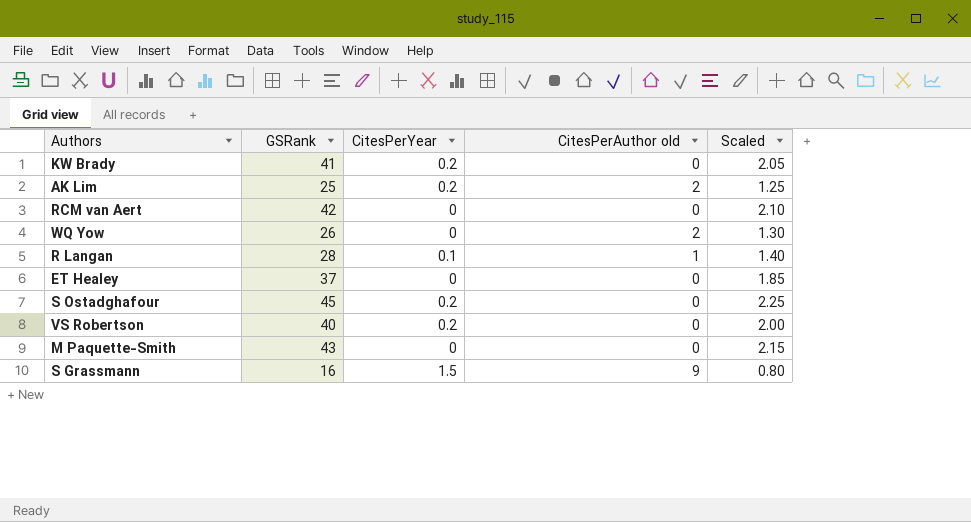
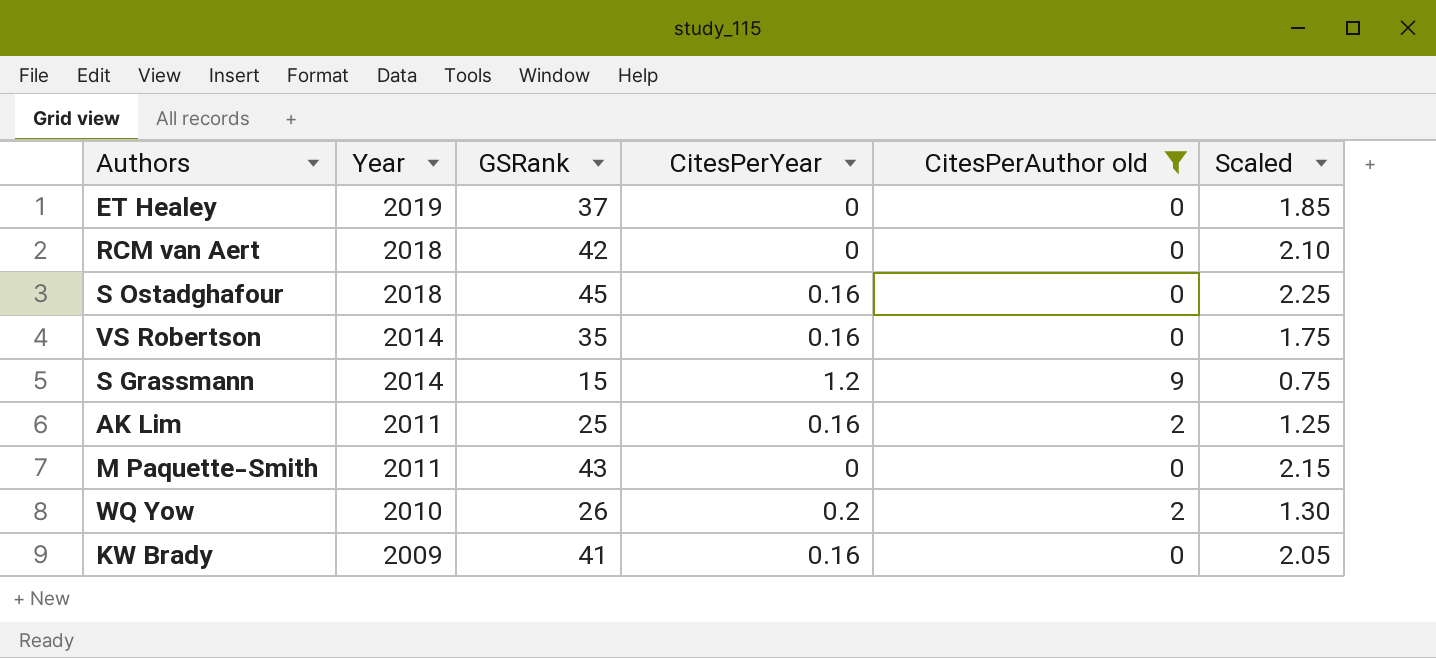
filter: none -> CitesPerAuthor old != 1
row order: none -> Year descending
column Year | position: none -> 2
S Ostadghafour | CitesPerYear: 0.2 -> 0.16
VS Robertson | GSRank: 40 -> 35
VS Robertson | CitesPerYear: 0.2 -> 0.16
VS Robertson | Scaled: 2.00 -> 1.75
S Grassmann | GSRank: 16 -> 15
S Grassmann | CitesPerYear: 1.5 -> 1.2
S Grassmann | Scaled: 0.80 -> 0.75
AK Lim | CitesPerYear: 0.2 -> 0.16
WQ Yow | CitesPerYear: 0 -> 0.2
KW Brady | CitesPerYear: 0.2 -> 0.16

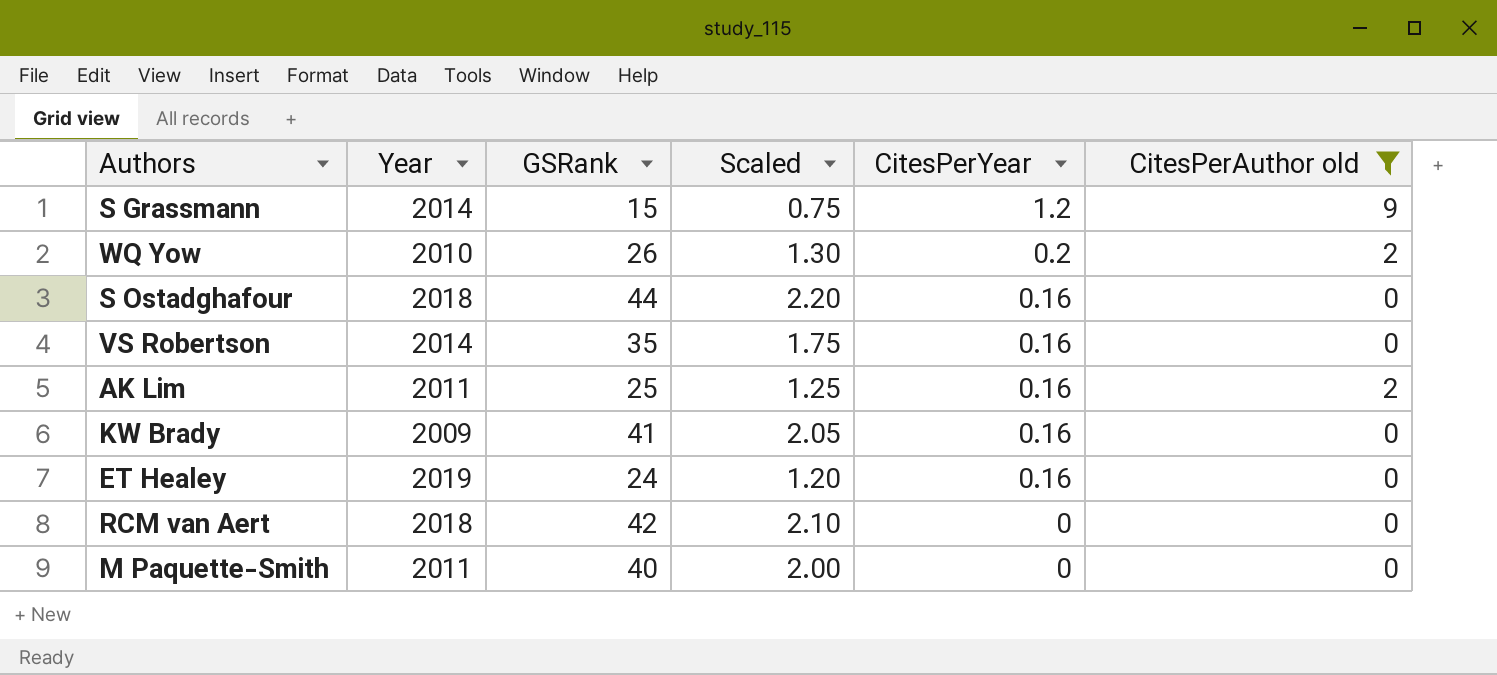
row order: Year descending -> CitesPerYear descending
column Scaled | position: 6 -> 4
S Ostadghafour | GSRank: 45 -> 44
S Ostadghafour | Scaled: 2.25 -> 2.20
ET Healey | GSRank: 37 -> 24
ET Healey | Scaled: 1.85 -> 1.20
ET Healey | CitesPerYear: 0 -> 0.16
M Paquette-Smith | GSRank: 43 -> 40
M Paquette-Smith | Scaled: 2.15 -> 2.00

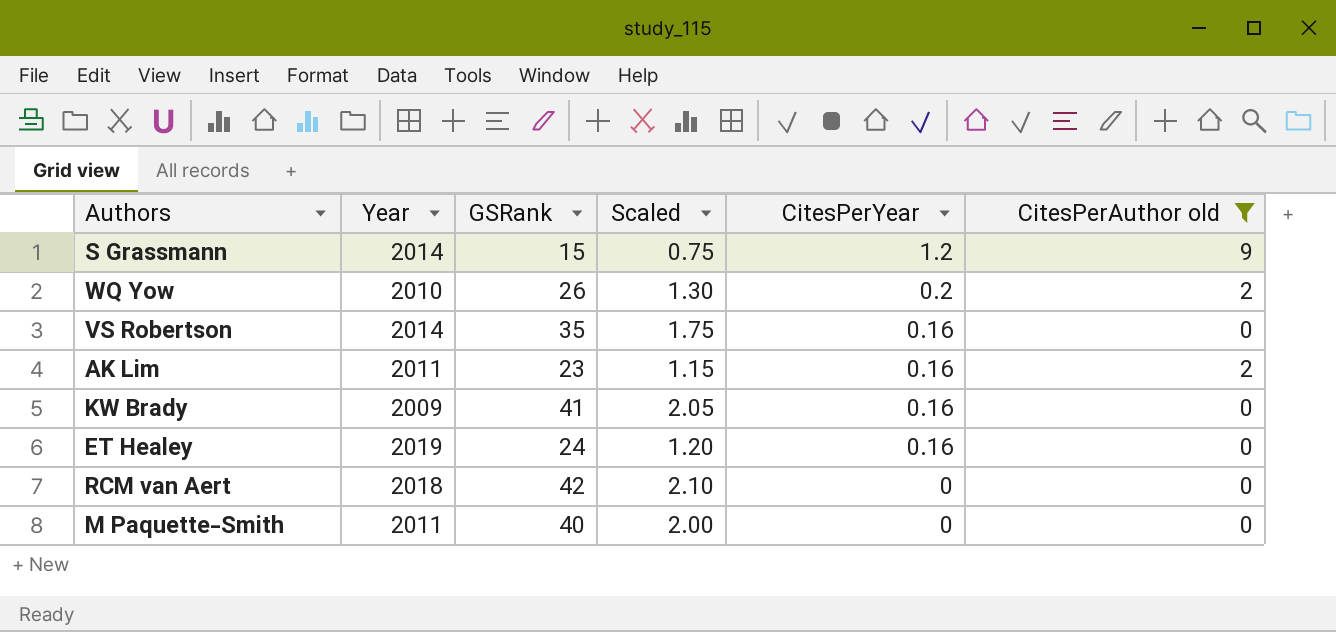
row S Ostadghafour: 2018 | 44 | 2.20 | 0.16 | 0 -> none
AK Lim | GSRank: 25 -> 23
AK Lim | Scaled: 1.25 -> 1.15

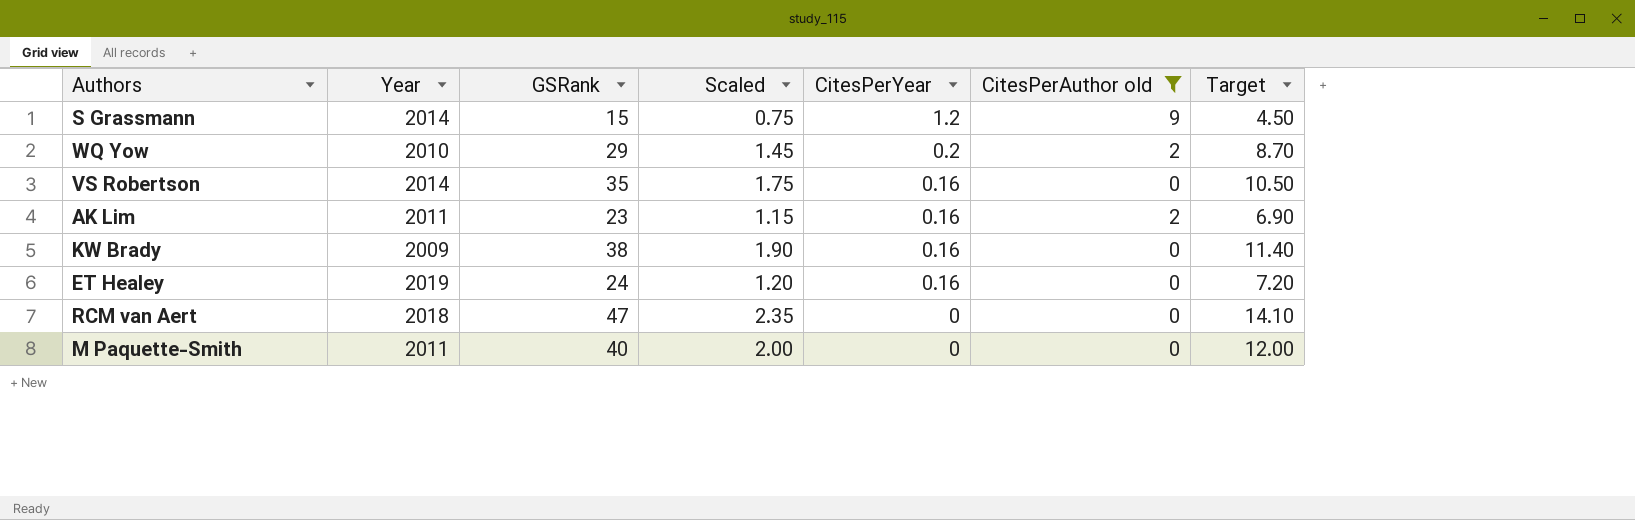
column Target | formula: none -> [GSRank] * 0.3
WQ Yow | GSRank: 26 -> 29
WQ Yow | Scaled: 1.30 -> 1.45
KW Brady | GSRank: 41 -> 38
KW Brady | Scaled: 2.05 -> 1.90
RCM van Aert | GSRank: 42 -> 47
RCM van Aert | Scaled: 2.10 -> 2.35

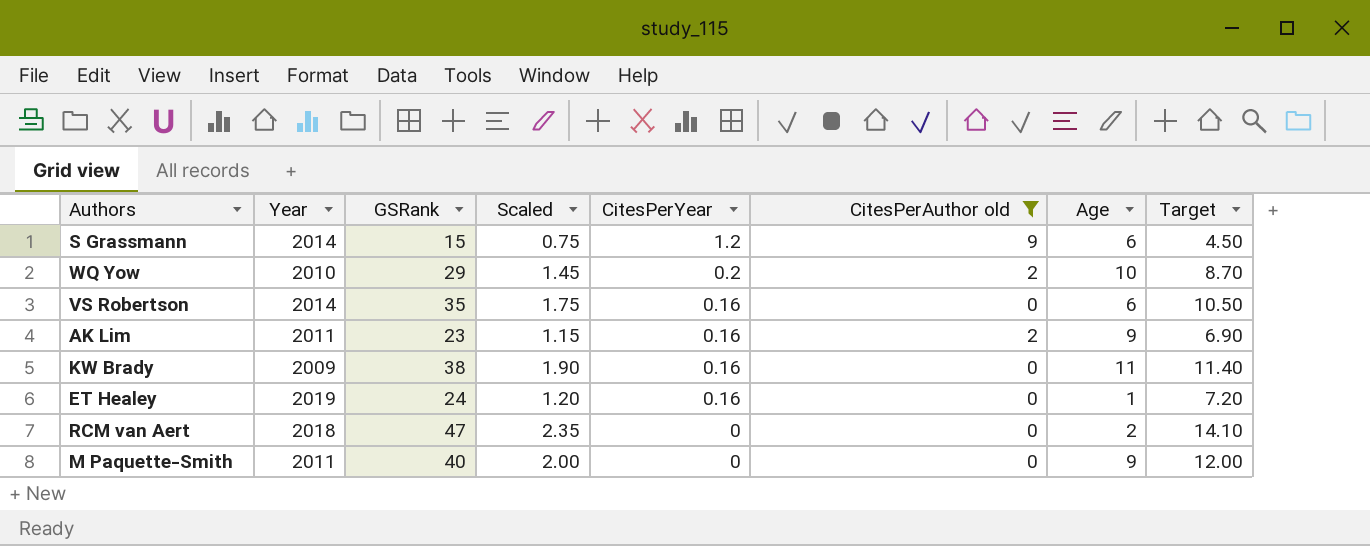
column Age | position: none -> 7

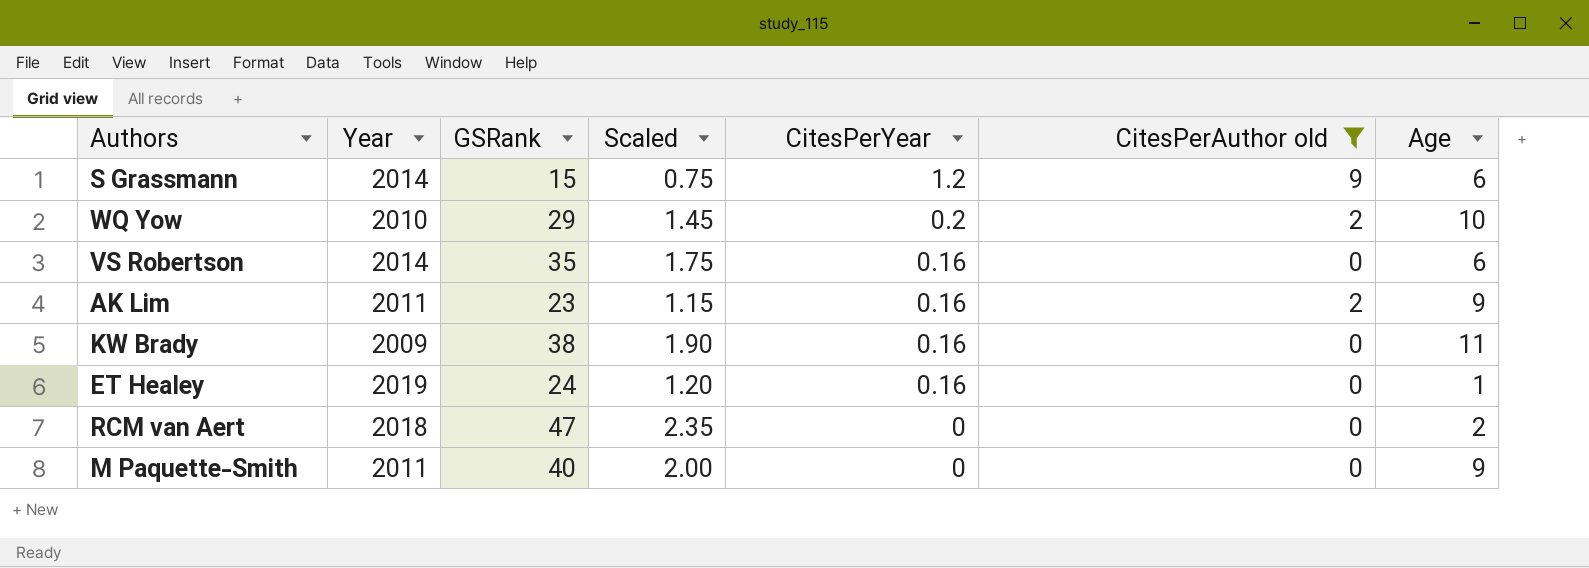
column Target | formula: [GSRank] * 0.3 -> none

